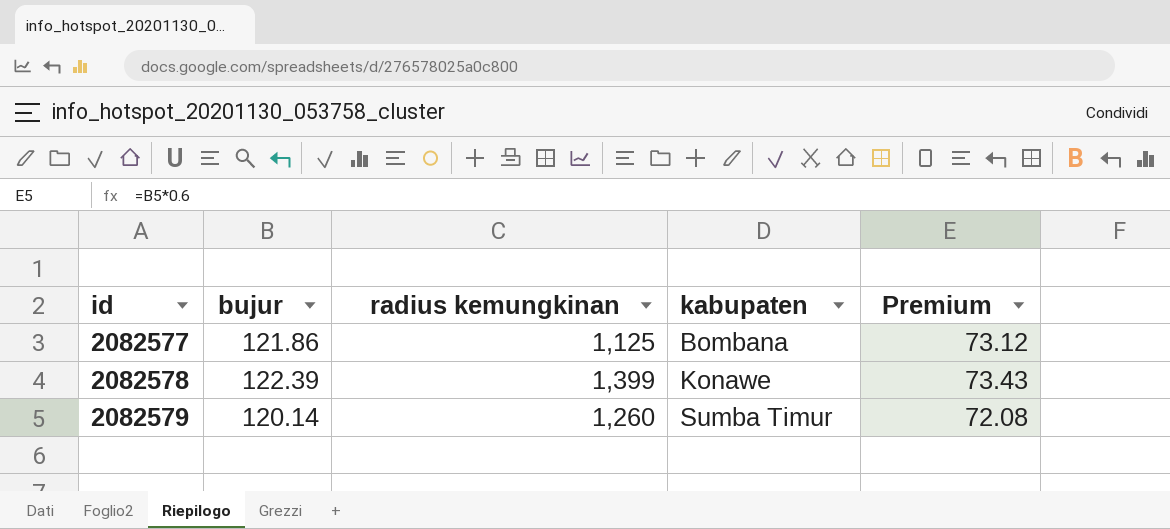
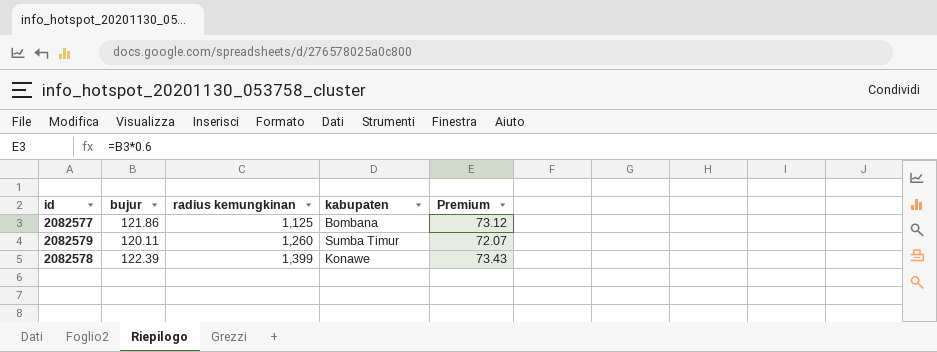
row order: id ascending -> radius kemungkinan ascending
2082579 | bujur: 120.14 -> 120.11
2082579 | Premium: 72.08 -> 72.07

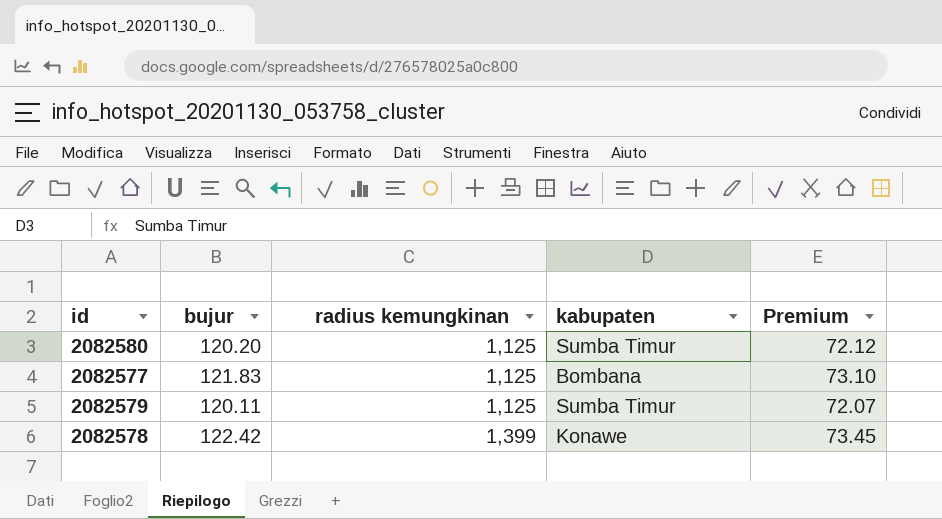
row 2082580: none -> 120.20 | 1,125 | Sumba Timur | 72.12
2082577 | bujur: 121.86 -> 121.83
2082577 | Premium: 73.12 -> 73.10
2082579 | radius kemungkinan: 1,260 -> 1,125
2082578 | bujur: 122.39 -> 122.42
2082578 | Premium: 73.43 -> 73.45

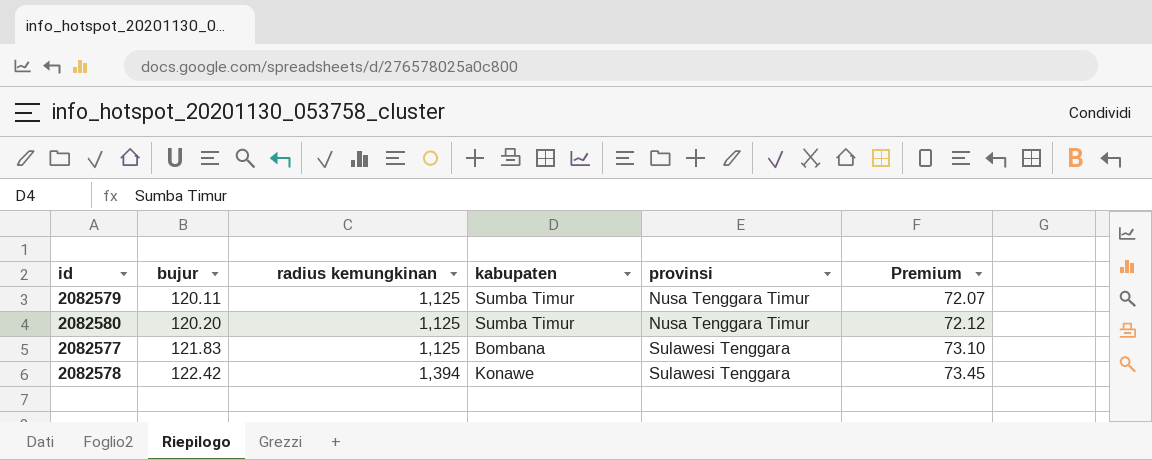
row order: radius kemungkinan ascending -> bujur ascending
column provinsi | position: none -> 5
2082578 | radius kemungkinan: 1,399 -> 1,394

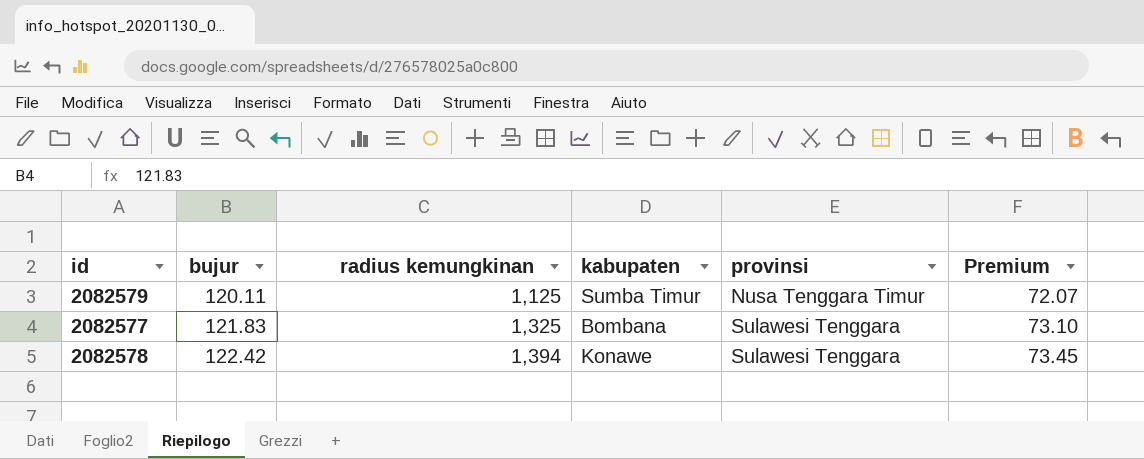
row 2082580: 120.20 | 1,125 | Sumba Timur | Nusa Tenggara Timur | 72.12 -> none
2082577 | radius kemungkinan: 1,125 -> 1,325

